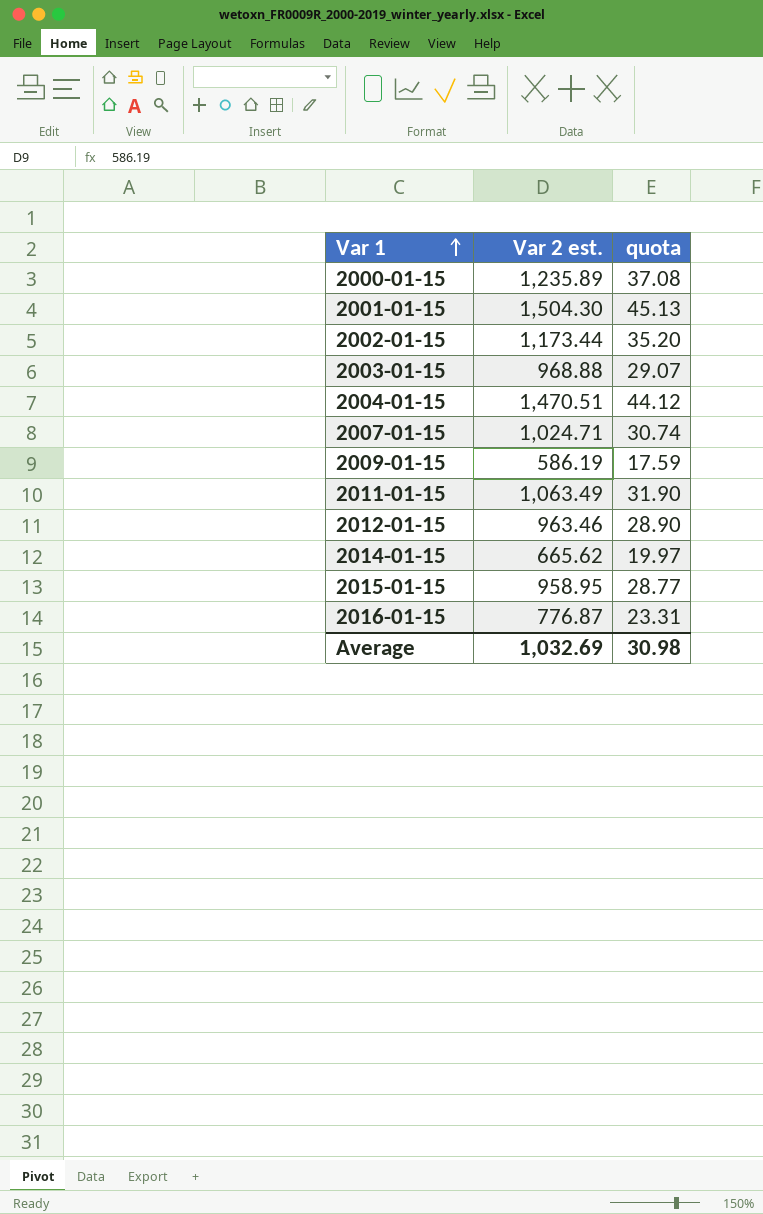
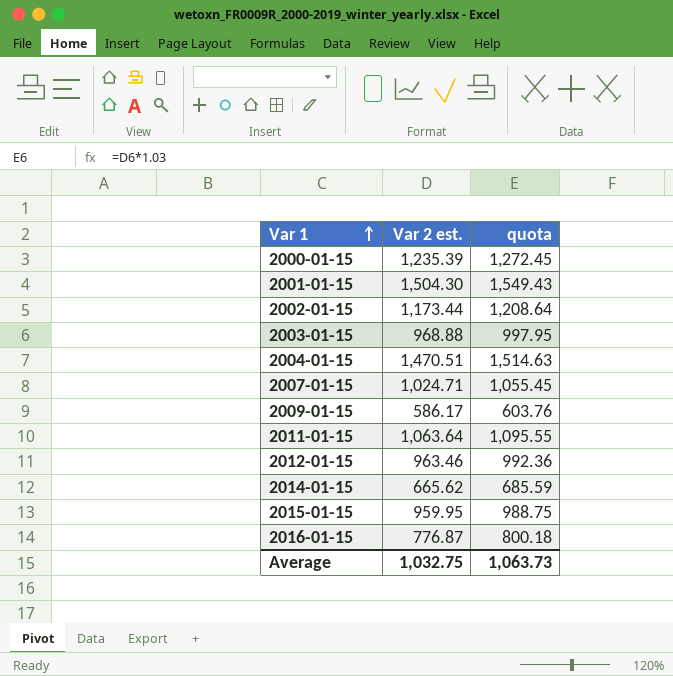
column quota | formula: [Var 2 est.] * 0.03 -> [Var 2 est.] * 1.03
2000-01-15 | Var 2 est.: 1,235.89 -> 1,235.39
2009-01-15 | Var 2 est.: 586.19 -> 586.17
2011-01-15 | Var 2 est.: 1,063.49 -> 1,063.64
2015-01-15 | Var 2 est.: 958.95 -> 959.95
Average | Var 2 est.: 1,032.69 -> 1,032.75
Average | quota: 30.98 -> 1,063.73

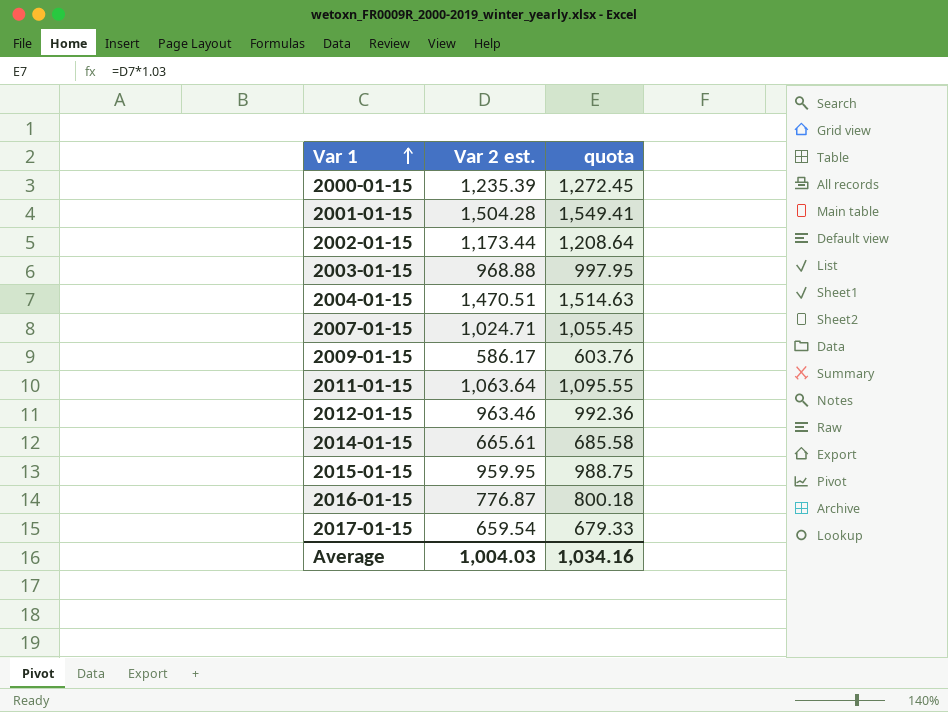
2001-01-15 | Var 2 est.: 1,504.30 -> 1,504.28
2001-01-15 | quota: 1,549.43 -> 1,549.41
2014-01-15 | Var 2 est.: 665.62 -> 665.61
2014-01-15 | quota: 685.59 -> 685.58
row 2017-01-15: none -> 659.54 | 679.33
Average | Var 2 est.: 1,032.75 -> 1,004.03
Average | quota: 1,063.73 -> 1,034.16

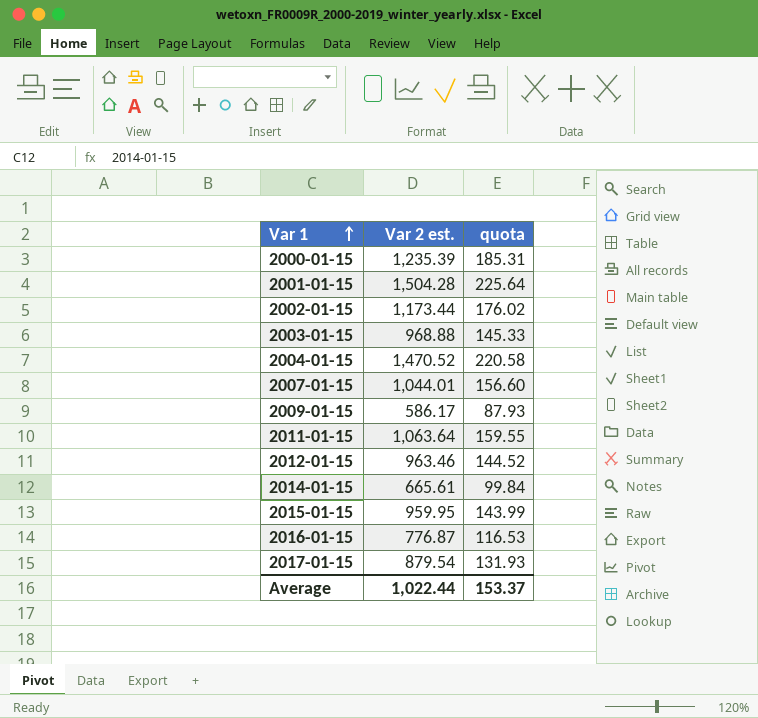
column quota | formula: [Var 2 est.] * 1.03 -> [Var 2 est.] * 0.15
2004-01-15 | Var 2 est.: 1,470.51 -> 1,470.52
2007-01-15 | Var 2 est.: 1,024.71 -> 1,044.01
2017-01-15 | Var 2 est.: 659.54 -> 879.54
Average | Var 2 est.: 1,004.03 -> 1,022.44
Average | quota: 1,034.16 -> 153.37

